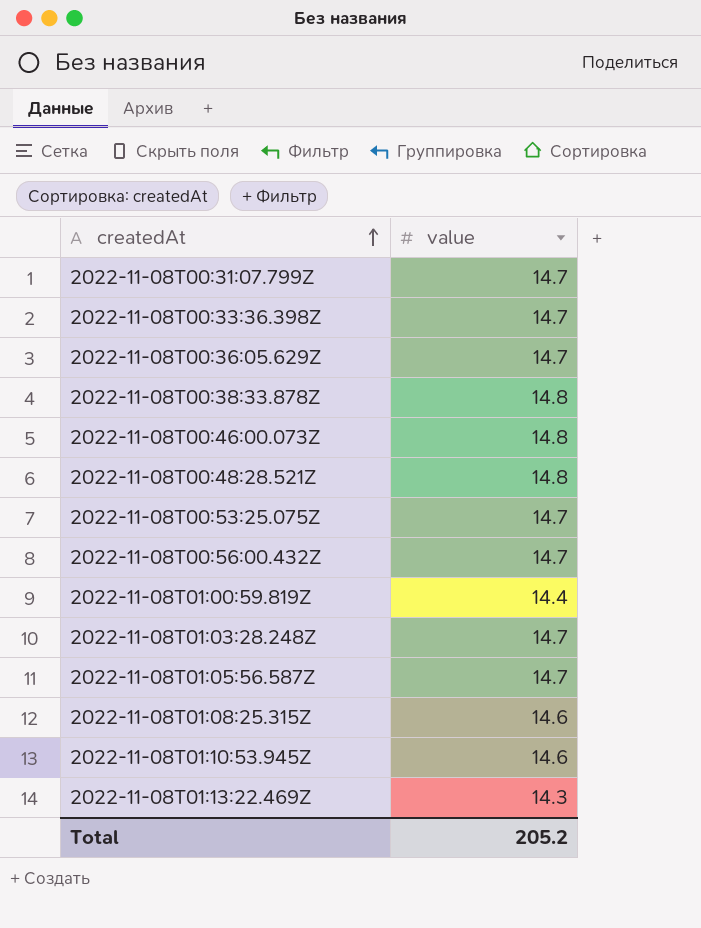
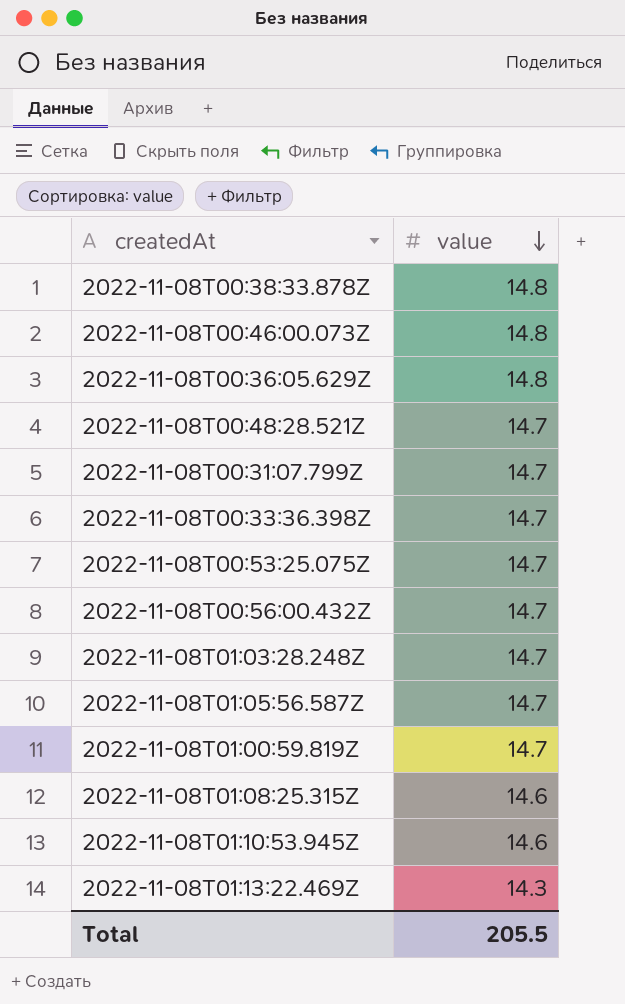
row order: createdAt ascending -> value descending
2022-11-08T00:36:05.629Z | value: 14.7 -> 14.8
2022-11-08T00:48:28.521Z | value: 14.8 -> 14.7
2022-11-08T01:00:59.819Z | value: 14.4 -> 14.7
Total | value: 205.2 -> 205.5

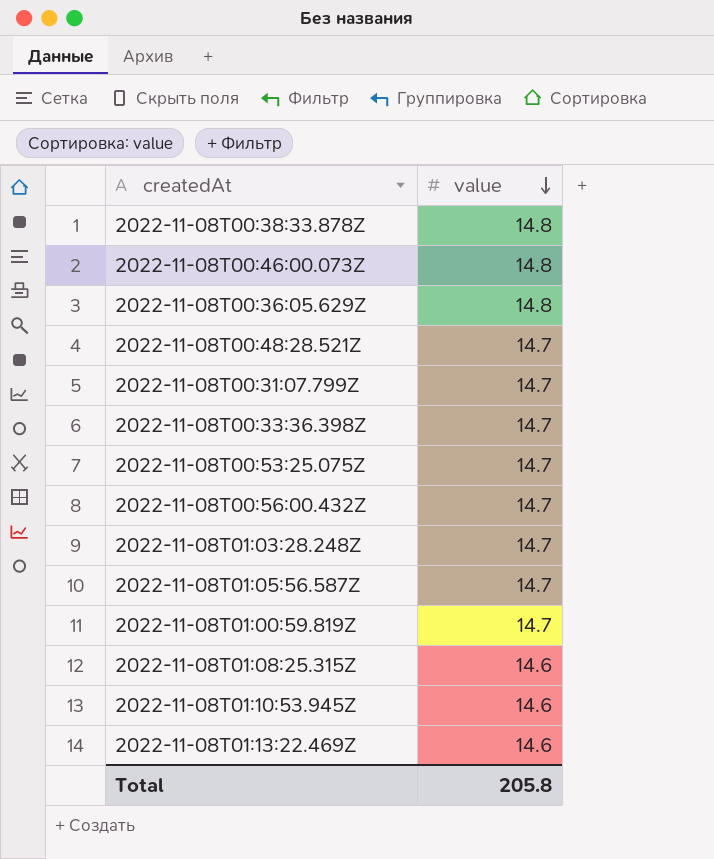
2022-11-08T01:13:22.469Z | value: 14.3 -> 14.6
Total | value: 205.5 -> 205.8

